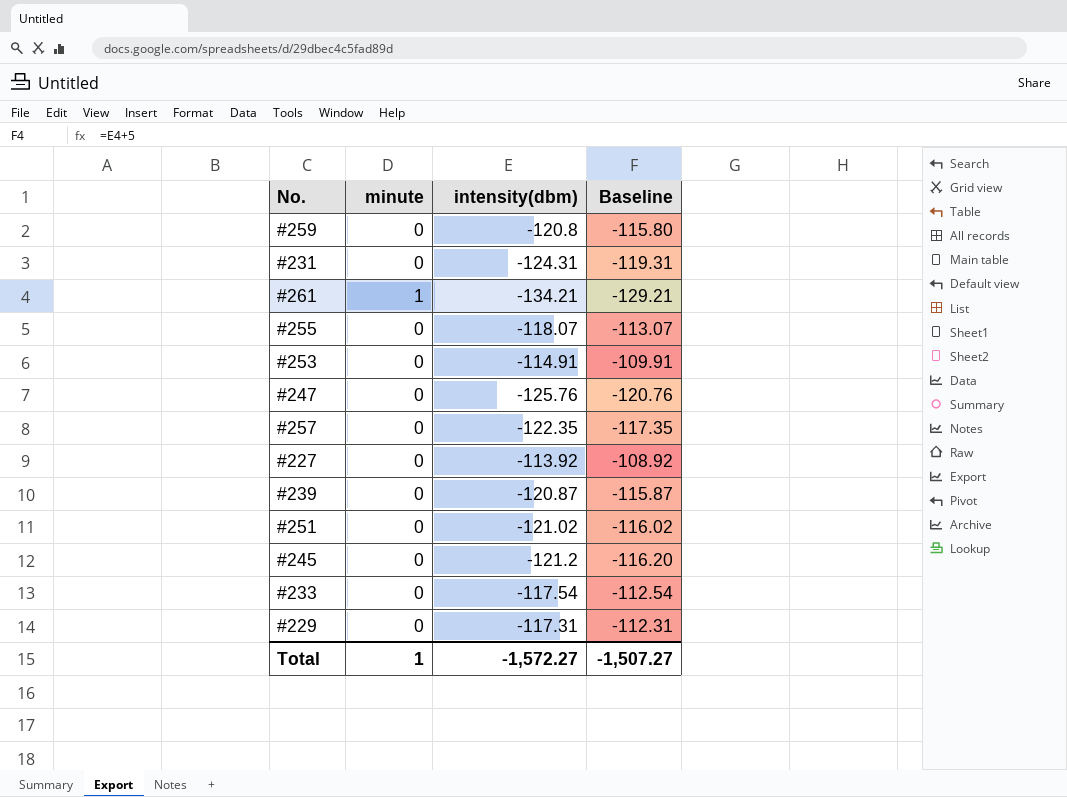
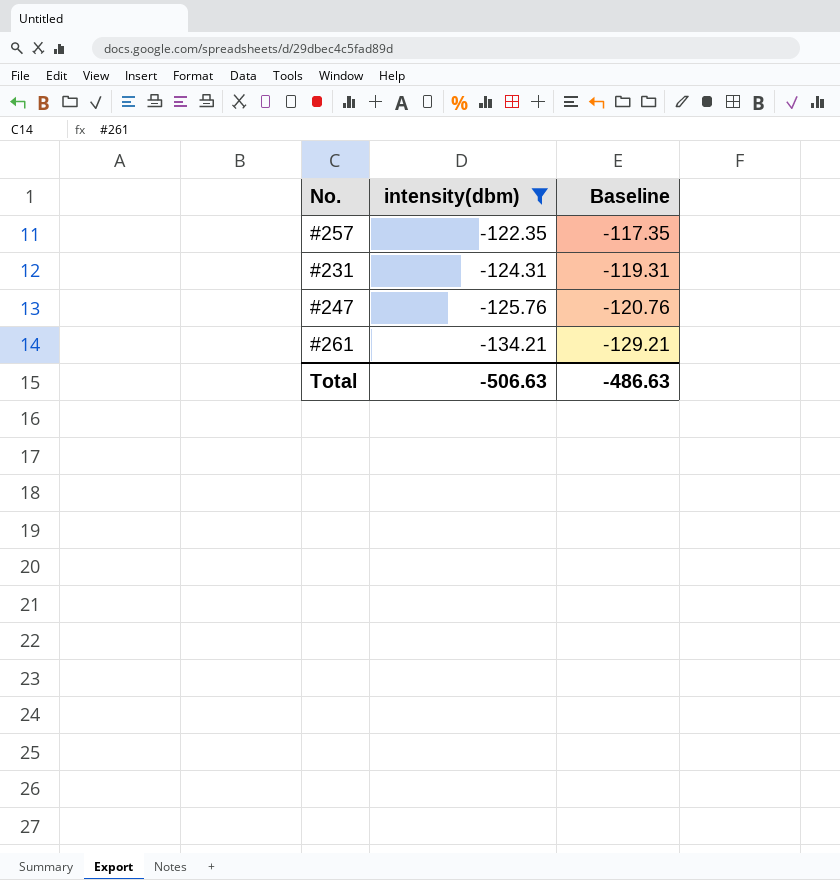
filter: none -> intensity(dbm) <= -122.35
row order: none -> intensity(dbm) descending
column minute | position: 2 -> none
Total | intensity(dbm): -1,572.27 -> -506.63
Total | Baseline: -1,507.27 -> -486.63

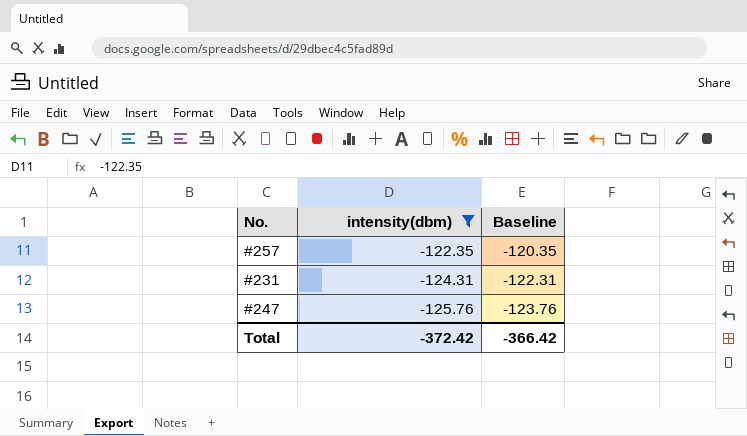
column Baseline | formula: [intensity(dbm)] + 5 -> [intensity(dbm)] + 2
row #261: -134.21 | -129.21 -> none
Total | intensity(dbm): -506.63 -> -372.42
Total | Baseline: -486.63 -> -366.42

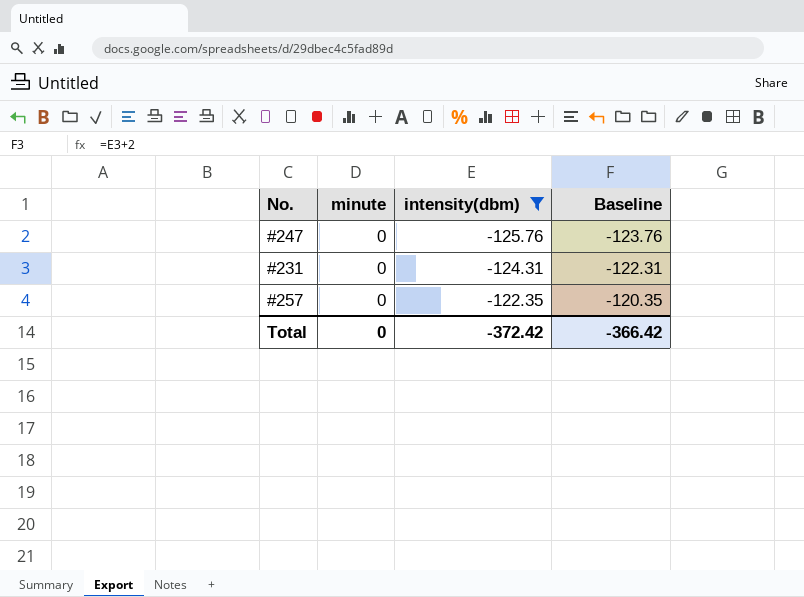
row order: intensity(dbm) descending -> intensity(dbm) ascending
column minute | position: none -> 2

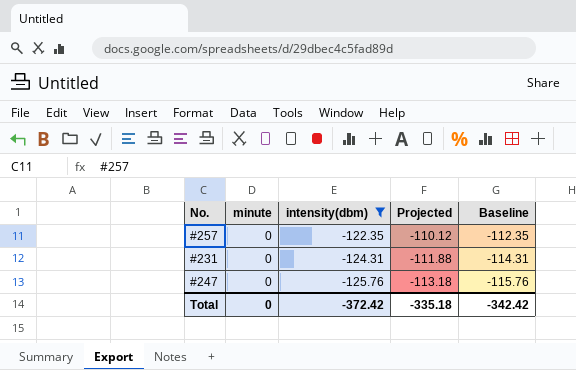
row order: intensity(dbm) ascending -> intensity(dbm) descending
column Projected | formula: none -> [intensity(dbm)] * 0.9
column Baseline | formula: [intensity(dbm)] + 2 -> [intensity(dbm)] + 10
Total | Baseline: -366.42 -> -342.42

